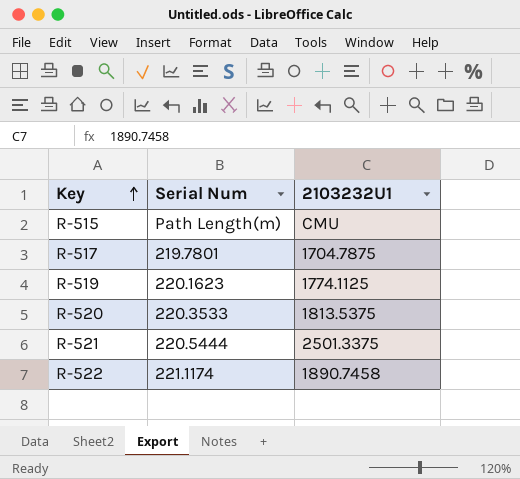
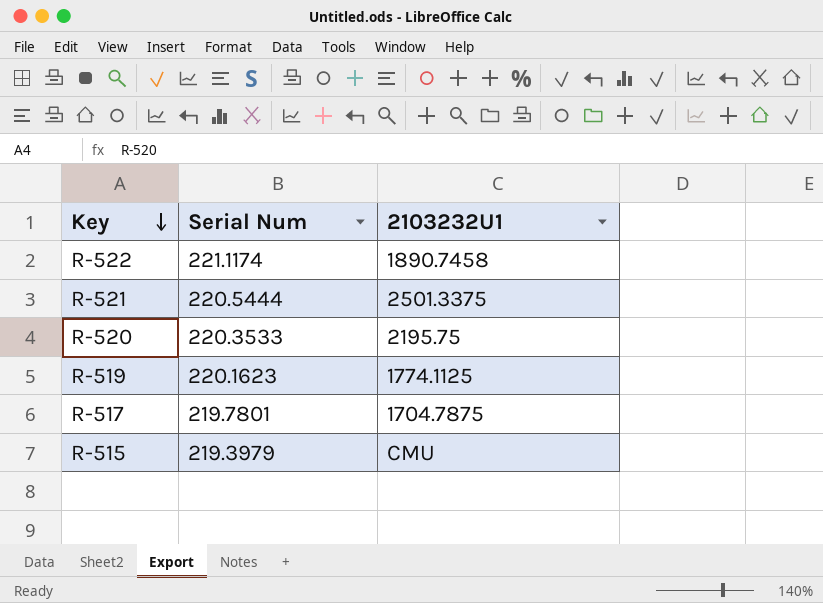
row order: Key ascending -> Key descending
R-520 | 2103232U1: 1813.5375 -> 2195.75
R-515 | Serial Num: Path Length(m) -> 219.3979

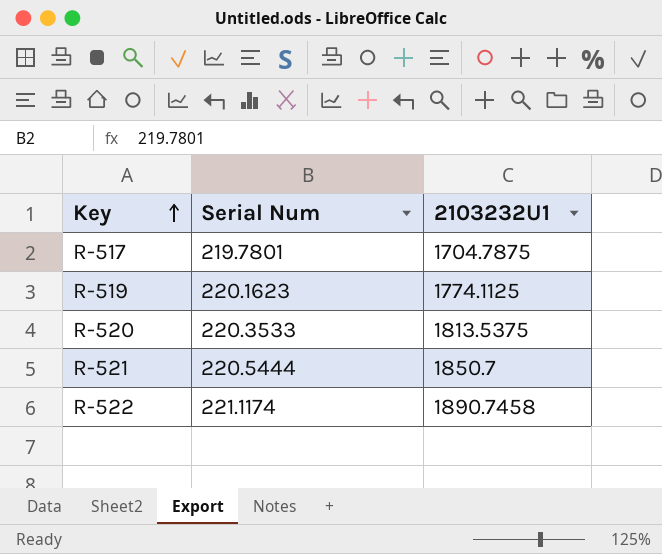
row order: Key descending -> Key ascending
row R-515: 219.3979 | CMU -> none
R-520 | 2103232U1: 2195.75 -> 1813.5375
R-521 | 2103232U1: 2501.3375 -> 1850.7

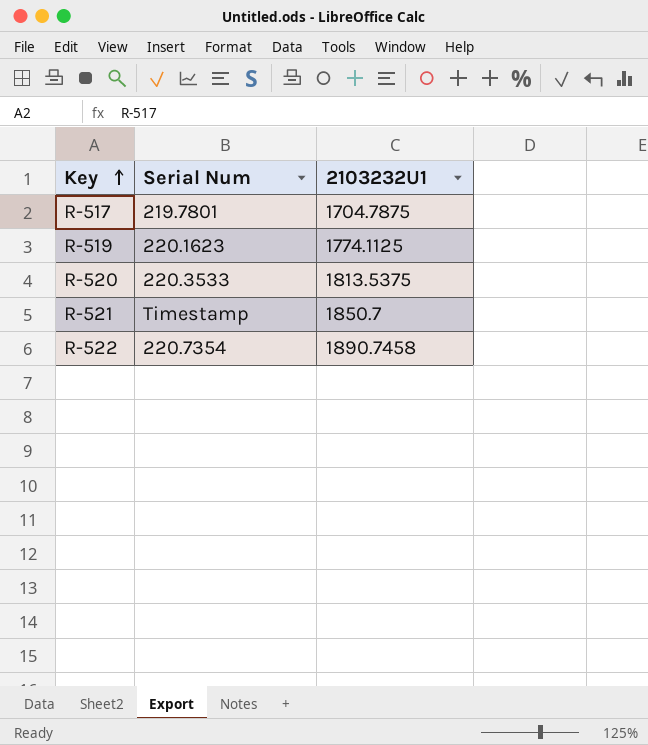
R-521 | Serial Num: 220.5444 -> Timestamp
R-522 | Serial Num: 221.1174 -> 220.7354

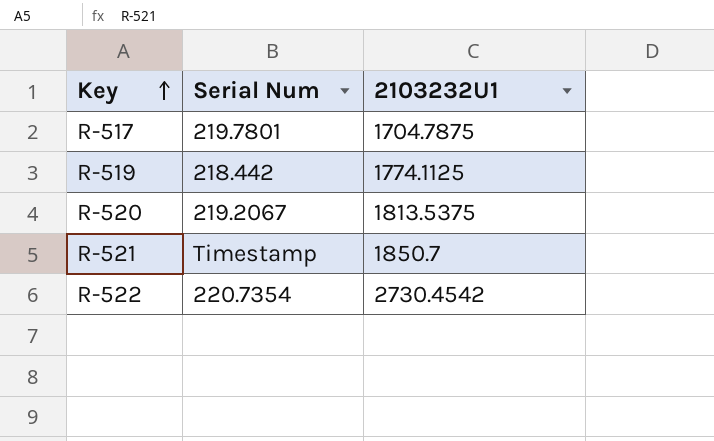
R-519 | Serial Num: 220.1623 -> 218.442
R-520 | Serial Num: 220.3533 -> 219.2067
R-522 | 2103232U1: 1890.7458 -> 2730.4542

